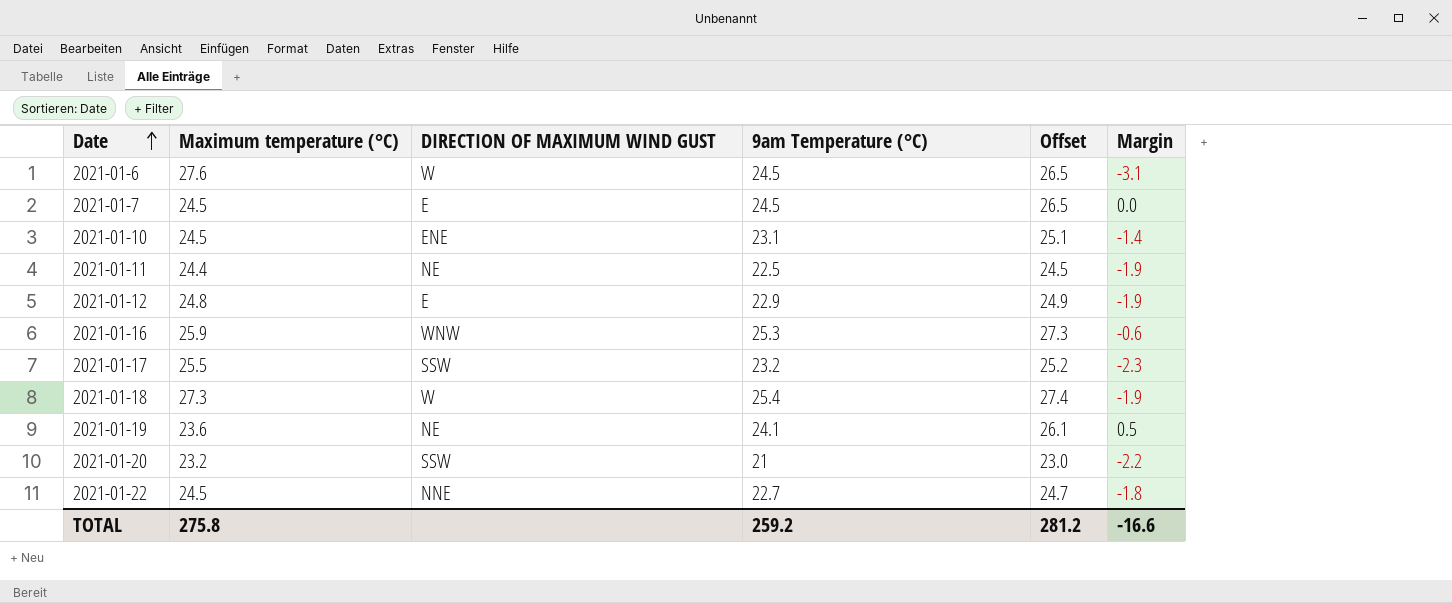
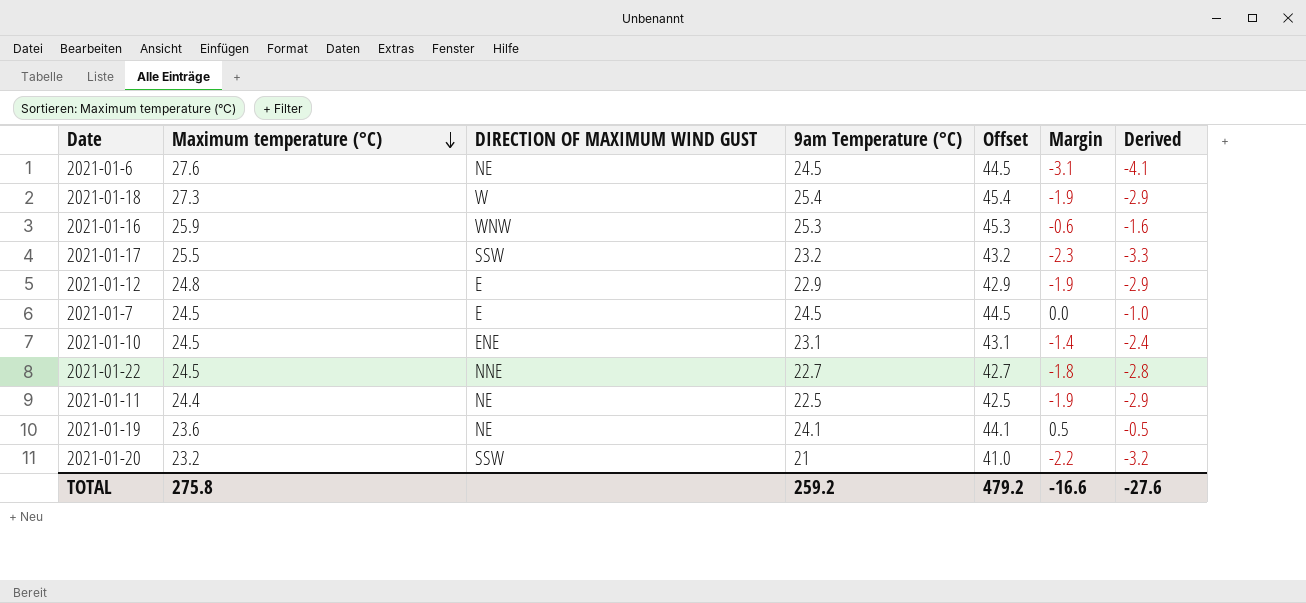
row order: Date ascending -> Maximum temperature (°C) descending
column Offset | formula: [9am Temperature (°C)] + 2 -> [9am Temperature (°C)] + 20
column Derived | formula: none -> [Margin] - 1
2021-01-6 | DIRECTION OF MAXIMUM WIND GUST: W -> NE
TOTAL | Offset: 281.2 -> 479.2

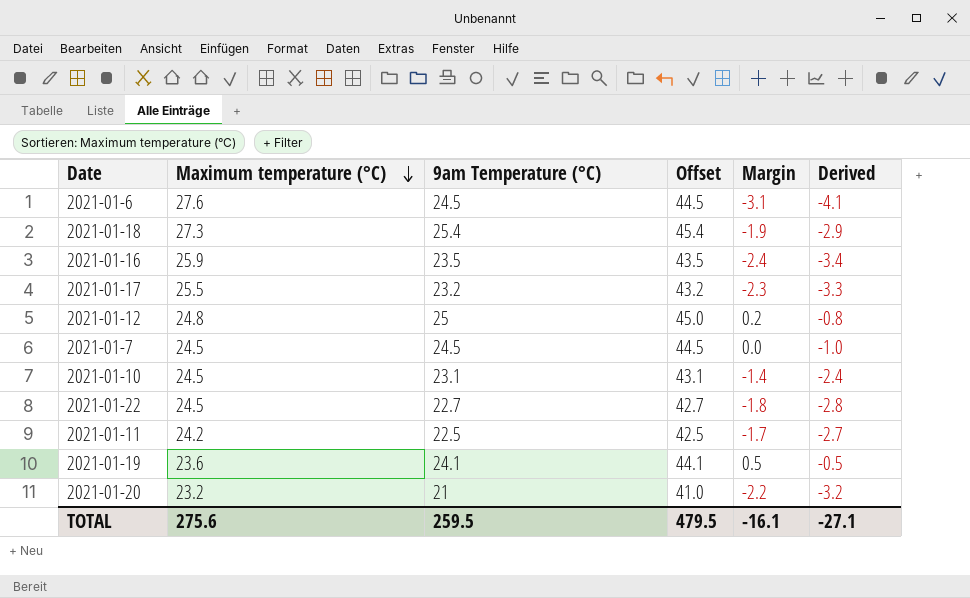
column DIRECTION OF MAXIMUM WIND GUST | position: 3 -> none
2021-01-16 | 9am Temperature (°C): 25.3 -> 23.5
2021-01-16 | Offset: 45.3 -> 43.5
2021-01-16 | Margin: -0.6 -> -2.4
2021-01-16 | Derived: -1.6 -> -3.4
2021-01-12 | 9am Temperature (°C): 22.9 -> 25
2021-01-12 | Offset: 42.9 -> 45.0
2021-01-12 | Margin: -1.9 -> 0.2
2021-01-12 | Derived: -2.9 -> -0.8
2021-01-11 | Maximum temperature (°C): 24.4 -> 24.2
2021-01-11 | Margin: -1.9 -> -1.7
2021-01-11 | Derived: -2.9 -> -2.7
TOTAL | Maximum temperature (°C): 275.8 -> 275.6
TOTAL | 9am Temperature (°C): 259.2 -> 259.5
TOTAL | Offset: 479.2 -> 479.5
TOTAL | Margin: -16.6 -> -16.1
TOTAL | Derived: -27.6 -> -27.1

